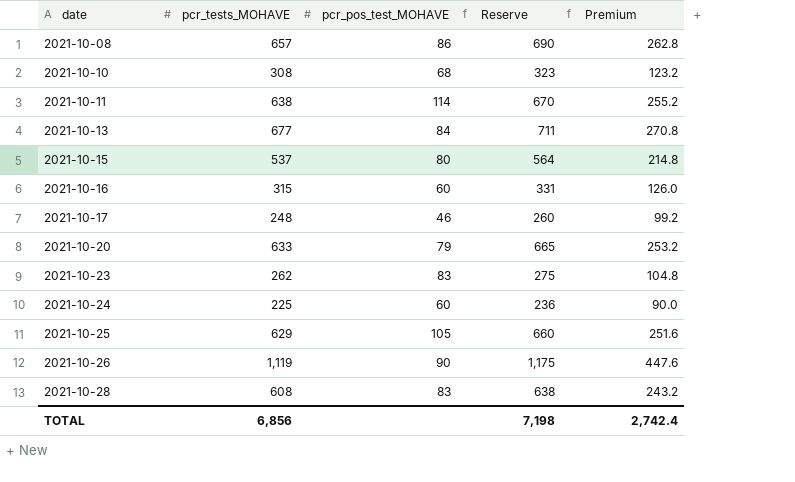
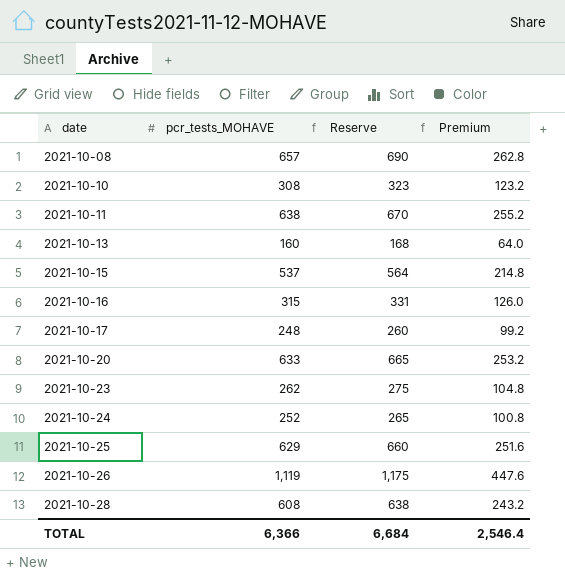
column pcr_pos_test_MOHAVE | position: 3 -> none
2021-10-13 | pcr_tests_MOHAVE: 677 -> 160
2021-10-13 | Reserve: 711 -> 168
2021-10-13 | Premium: 270.8 -> 64.0
2021-10-24 | pcr_tests_MOHAVE: 225 -> 252
2021-10-24 | Reserve: 236 -> 265
2021-10-24 | Premium: 90.0 -> 100.8
TOTAL | pcr_tests_MOHAVE: 6,856 -> 6,366
TOTAL | Reserve: 7,198 -> 6,684
TOTAL | Premium: 2,742.4 -> 2,546.4

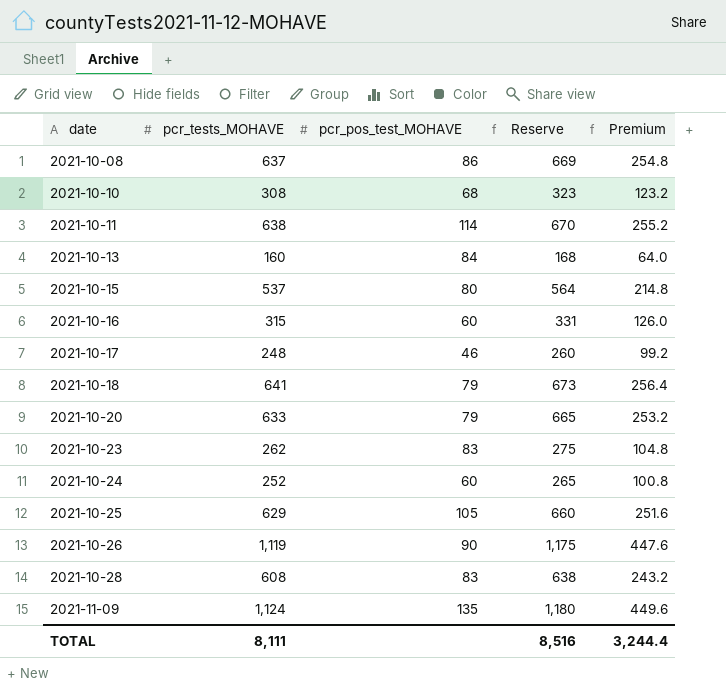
column pcr_pos_test_MOHAVE | position: none -> 3
2021-10-08 | pcr_tests_MOHAVE: 657 -> 637
2021-10-08 | Reserve: 690 -> 669
2021-10-08 | Premium: 262.8 -> 254.8
row 2021-10-18: none -> 641 | 79 | 673 | 256.4
row 2021-11-09: none -> 1,124 | 135 | 1,180 | 449.6
TOTAL | pcr_tests_MOHAVE: 6,366 -> 8,111
TOTAL | Reserve: 6,684 -> 8,516
TOTAL | Premium: 2,546.4 -> 3,244.4

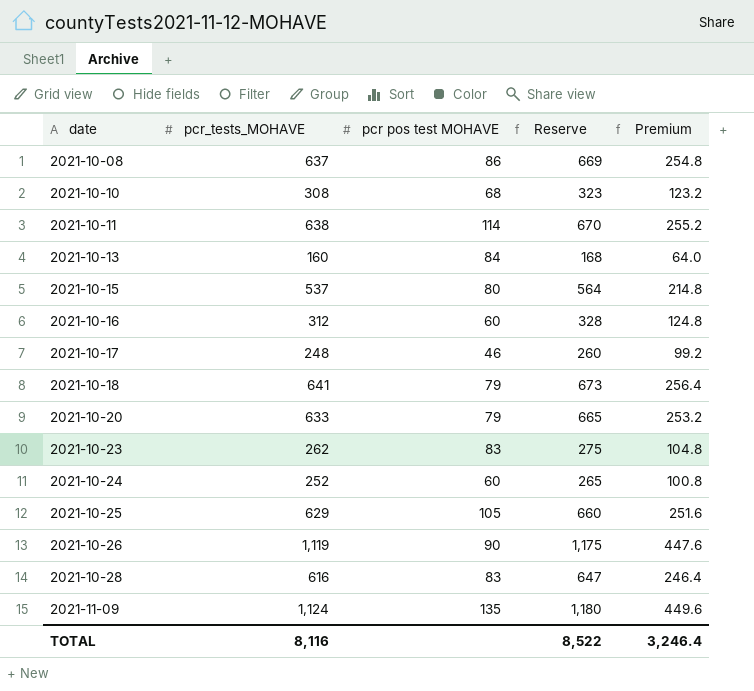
column name: pcr_pos_test_MOHAVE -> pcr pos test MOHAVE
2021-10-16 | pcr_tests_MOHAVE: 315 -> 312
2021-10-16 | Reserve: 331 -> 328
2021-10-16 | Premium: 126.0 -> 124.8
2021-10-28 | pcr_tests_MOHAVE: 608 -> 616
2021-10-28 | Reserve: 638 -> 647
2021-10-28 | Premium: 243.2 -> 246.4
TOTAL | pcr_tests_MOHAVE: 8,111 -> 8,116
TOTAL | Reserve: 8,516 -> 8,522
TOTAL | Premium: 3,244.4 -> 3,246.4

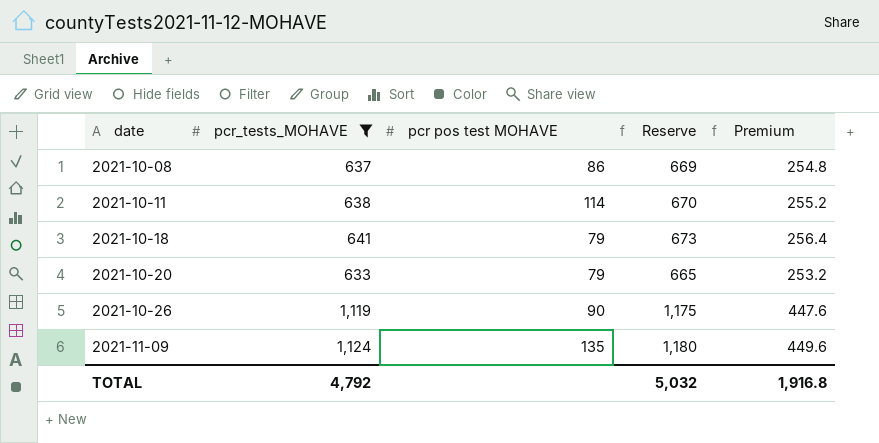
filter: none -> pcr_tests_MOHAVE >= 633
TOTAL | pcr_tests_MOHAVE: 8,116 -> 4,792
TOTAL | Reserve: 8,522 -> 5,032
TOTAL | Premium: 3,246.4 -> 1,916.8

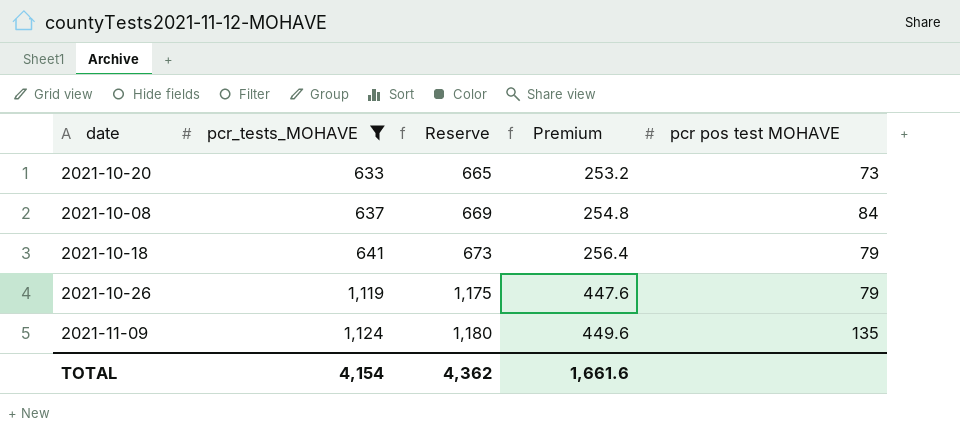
row order: date ascending -> pcr_tests_MOHAVE ascending
column pcr pos test MOHAVE | position: 3 -> 5
row 2021-10-11: 638 | 114 | 670 | 255.2 -> none
2021-10-20 | pcr pos test MOHAVE: 79 -> 73
2021-10-08 | pcr pos test MOHAVE: 86 -> 84
2021-10-26 | pcr pos test MOHAVE: 90 -> 79
TOTAL | pcr_tests_MOHAVE: 4,792 -> 4,154
TOTAL | Reserve: 5,032 -> 4,362
TOTAL | Premium: 1,916.8 -> 1,661.6

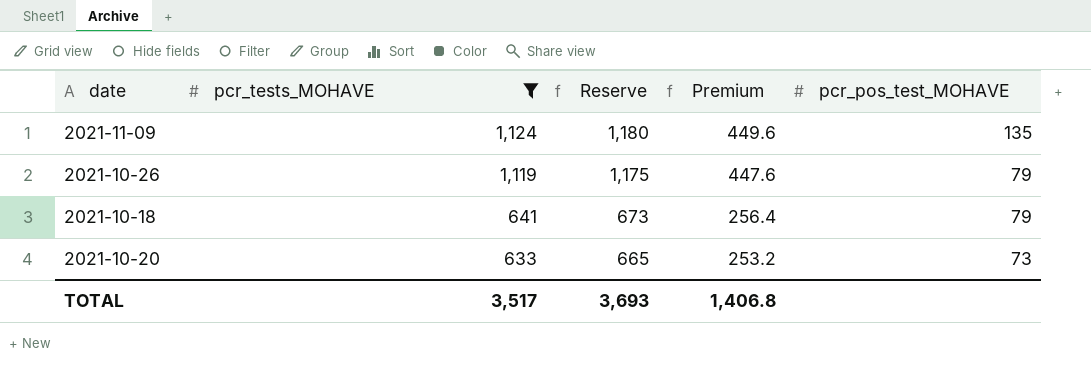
row order: pcr_tests_MOHAVE ascending -> pcr_tests_MOHAVE descending
column name: pcr pos test MOHAVE -> pcr_pos_test_MOHAVE
row 2021-10-08: 637 | 669 | 254.8 | 84 -> none
TOTAL | pcr_tests_MOHAVE: 4,154 -> 3,517
TOTAL | Reserve: 4,362 -> 3,693
TOTAL | Premium: 1,661.6 -> 1,406.8

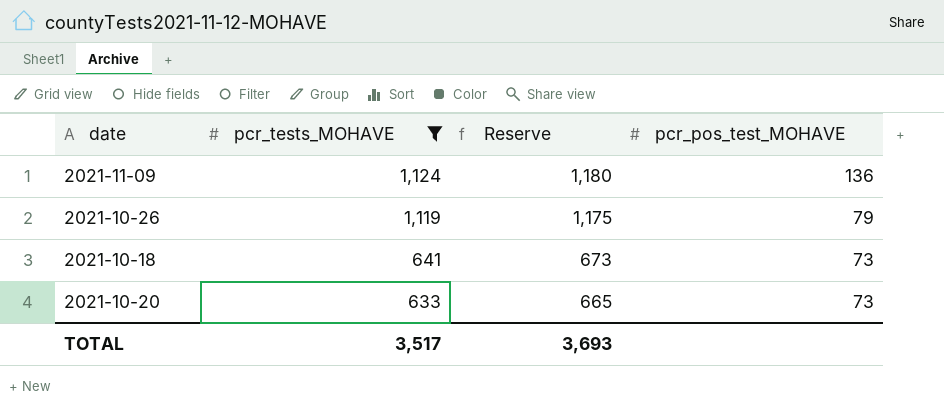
column Premium | formula: [pcr_tests_MOHAVE] * 0.4 -> none
2021-11-09 | pcr_pos_test_MOHAVE: 135 -> 136
2021-10-18 | pcr_pos_test_MOHAVE: 79 -> 73

